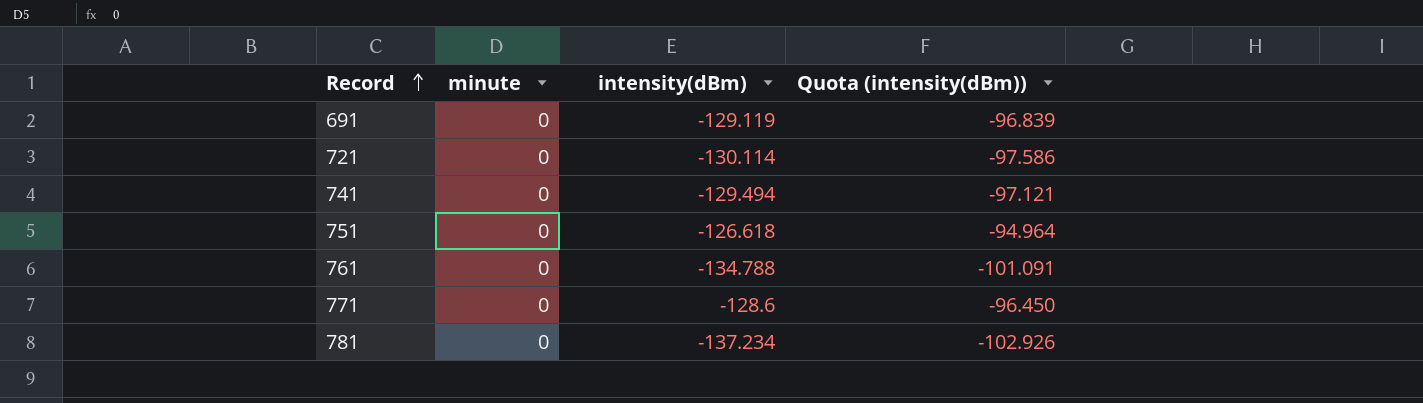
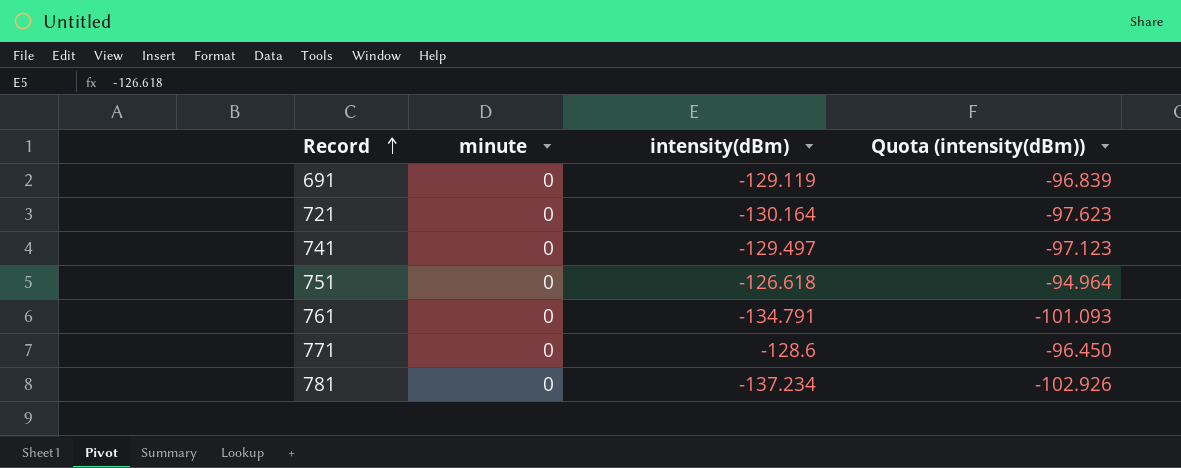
721 | intensity(dBm): -130.114 -> -130.164
721 | Quota (intensity(dBm)): -97.586 -> -97.623
741 | intensity(dBm): -129.494 -> -129.497
741 | Quota (intensity(dBm)): -97.121 -> -97.123
761 | intensity(dBm): -134.788 -> -134.791
761 | Quota (intensity(dBm)): -101.091 -> -101.093

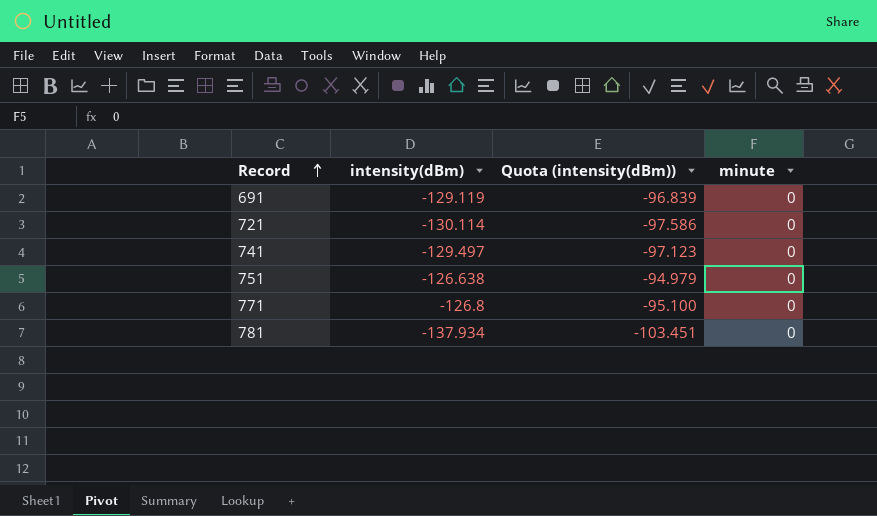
column minute | position: 2 -> 4
row 761: 0 | -134.791 | -101.093 -> none
721 | intensity(dBm): -130.164 -> -130.114
721 | Quota (intensity(dBm)): -97.623 -> -97.586
751 | intensity(dBm): -126.618 -> -126.638
751 | Quota (intensity(dBm)): -94.964 -> -94.979
771 | intensity(dBm): -128.6 -> -126.8
771 | Quota (intensity(dBm)): -96.450 -> -95.100
781 | intensity(dBm): -137.234 -> -137.934
781 | Quota (intensity(dBm)): -102.926 -> -103.451

